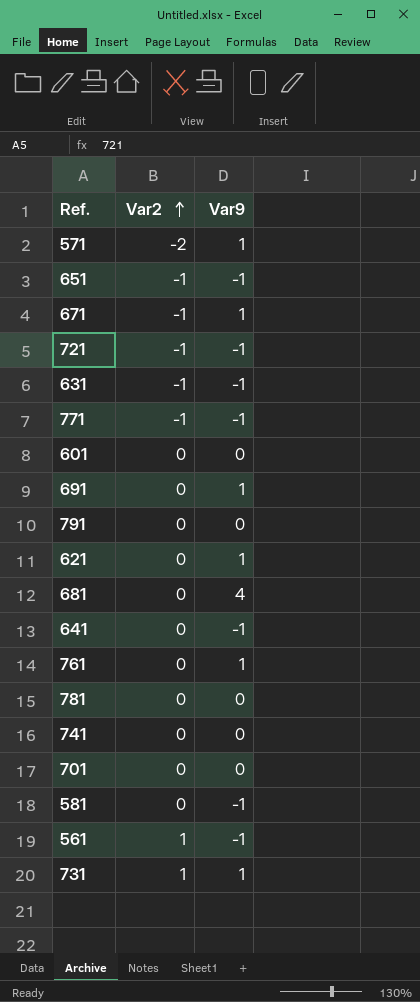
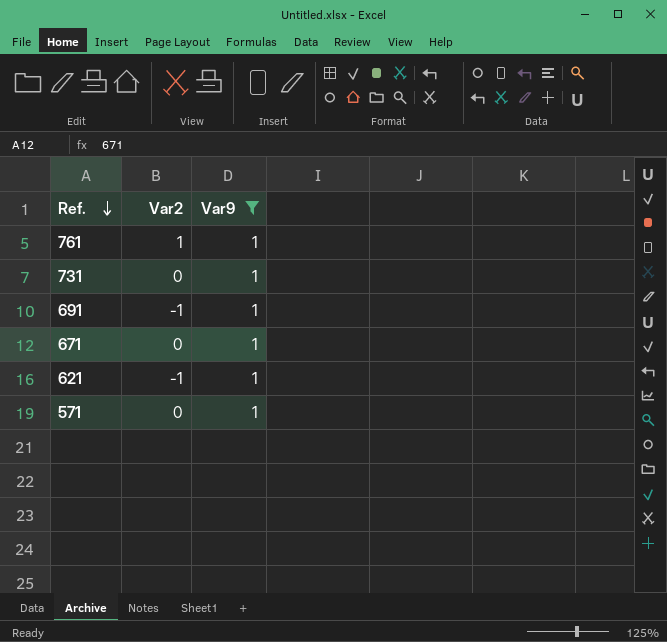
filter: none -> Var9 = 1
row order: Var2 ascending -> Ref. descending
761 | Var2: 0 -> 1
731 | Var2: 1 -> 0
691 | Var2: 0 -> -1
671 | Var2: -1 -> 0
621 | Var2: 0 -> -1
571 | Var2: -2 -> 0

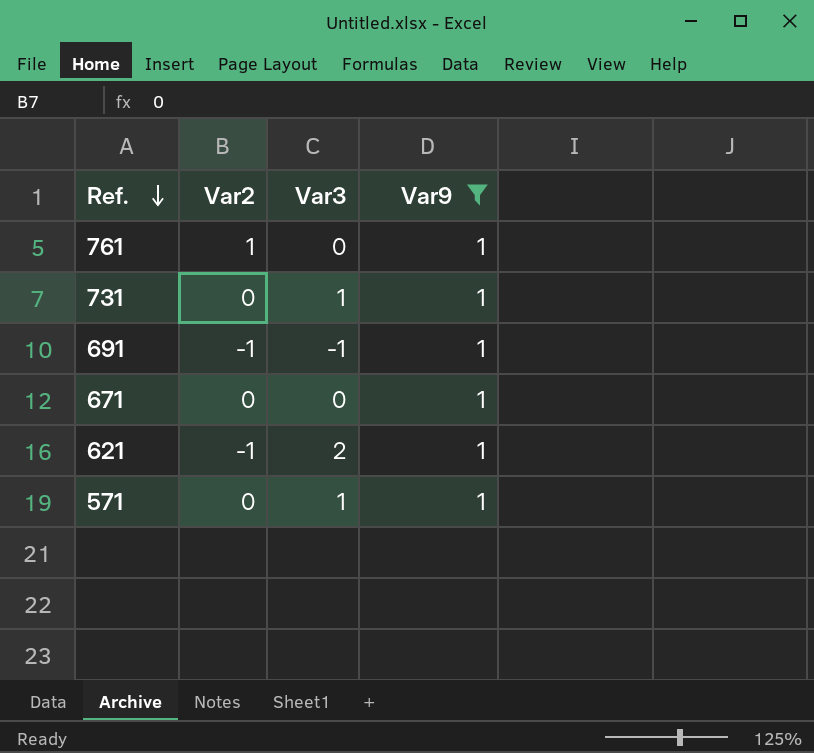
column Var3 | position: none -> 3

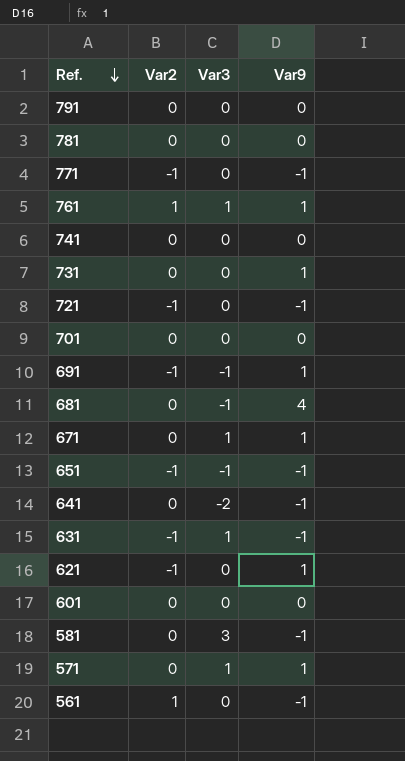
filter: Var9 = 1 -> none
761 | Var3: 0 -> 1
731 | Var3: 1 -> 0
671 | Var3: 0 -> 1
621 | Var3: 2 -> 0

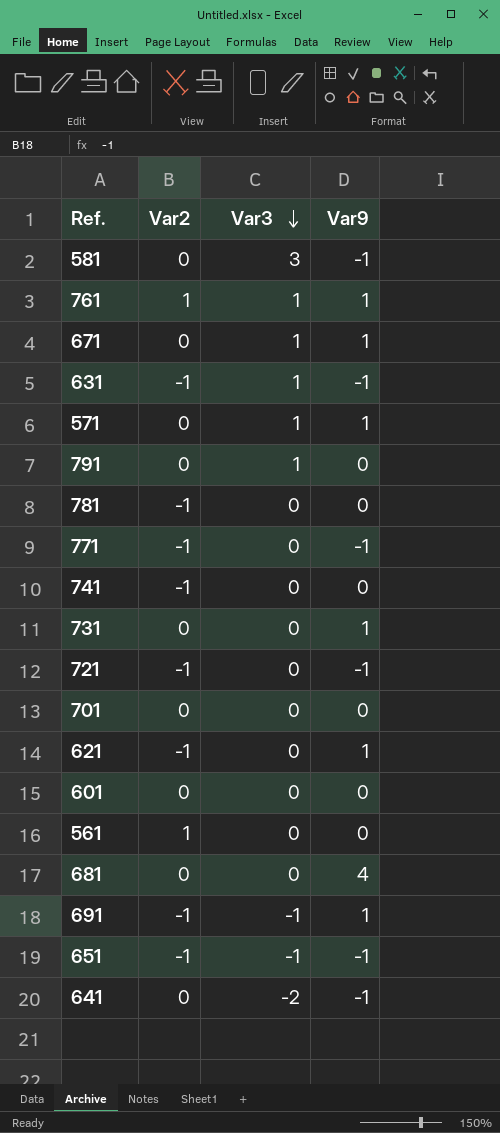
row order: Ref. descending -> Var3 descending
791 | Var3: 0 -> 1
781 | Var2: 0 -> -1
741 | Var2: 0 -> -1
561 | Var9: -1 -> 0
681 | Var3: -1 -> 0

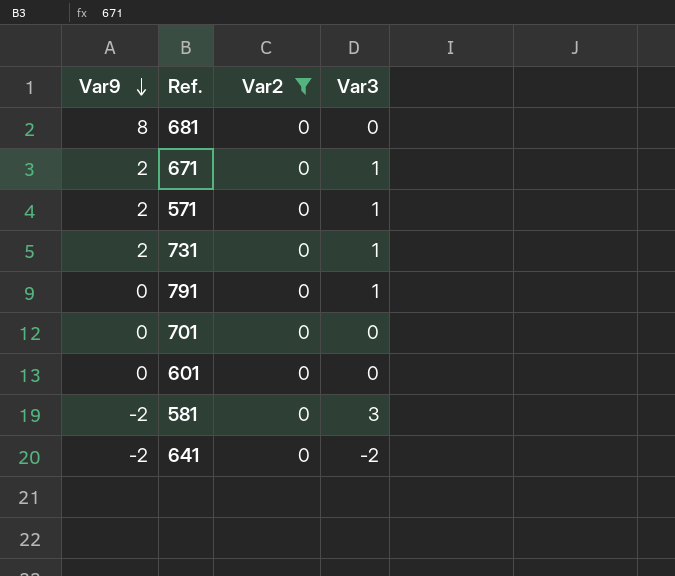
filter: none -> Var2 = 0
row order: Var3 descending -> Var9 descending
column Var9 | position: 4 -> 1
681 | Var9: 4 -> 8
671 | Var9: 1 -> 2
571 | Var9: 1 -> 2
731 | Var9: 1 -> 2
731 | Var3: 0 -> 1
581 | Var9: -1 -> -2
641 | Var9: -1 -> -2

